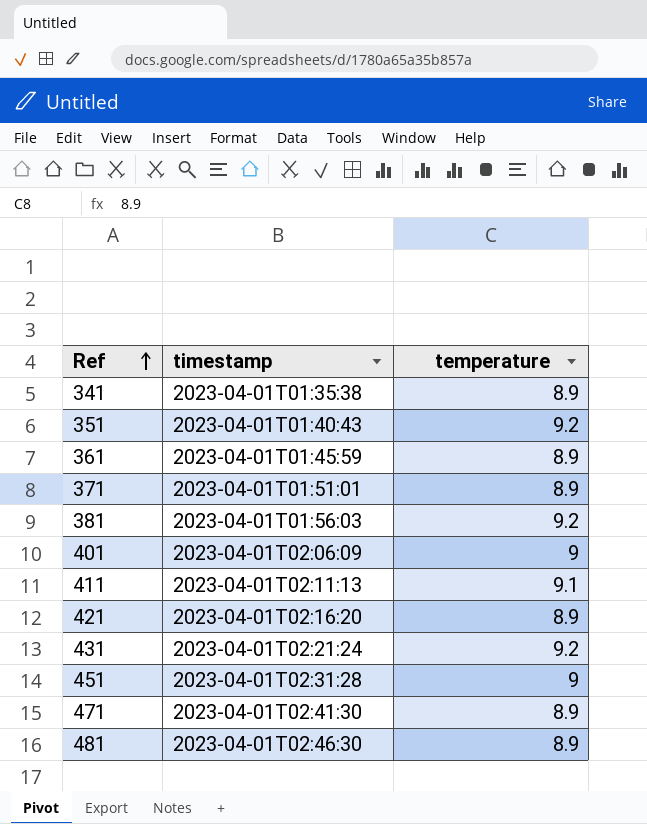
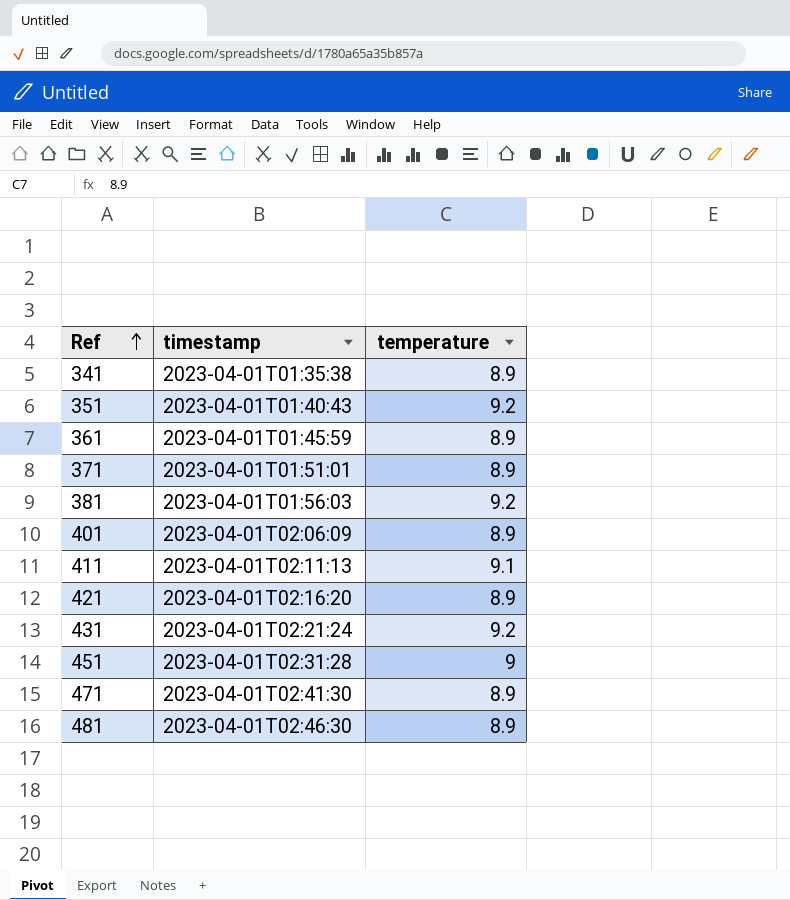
401 | temperature: 9 -> 8.9

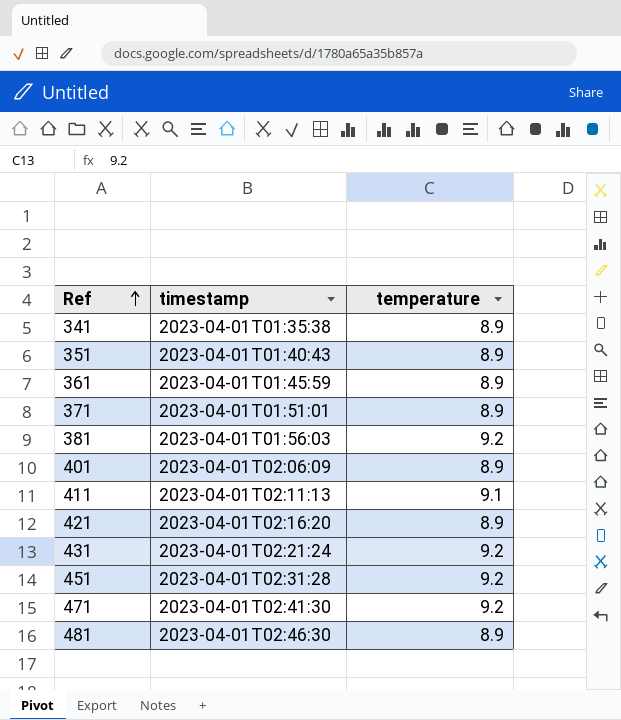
351 | temperature: 9.2 -> 8.9
451 | temperature: 9 -> 9.2
471 | temperature: 8.9 -> 9.2

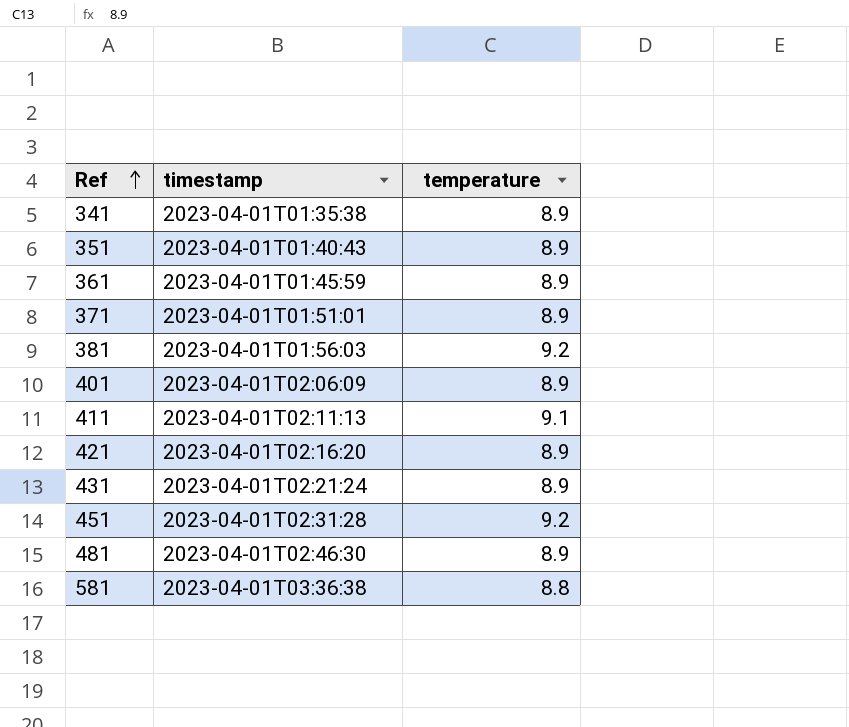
row 471: 2023-04-01T02:41:30 | 9.2 -> none
431 | temperature: 9.2 -> 8.9
row 581: none -> 2023-04-01T03:36:38 | 8.8

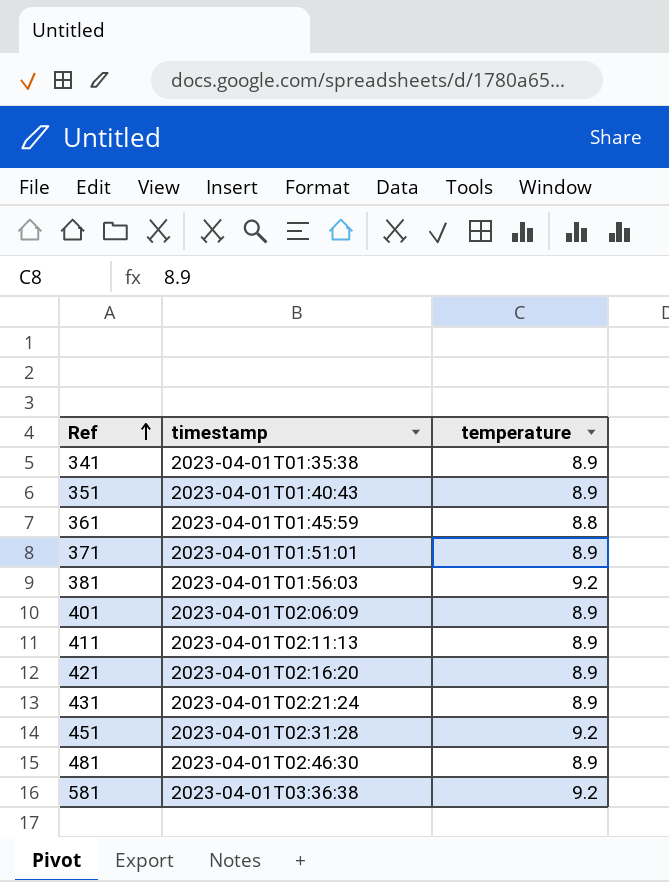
361 | temperature: 8.9 -> 8.8
411 | temperature: 9.1 -> 8.9
581 | temperature: 8.8 -> 9.2

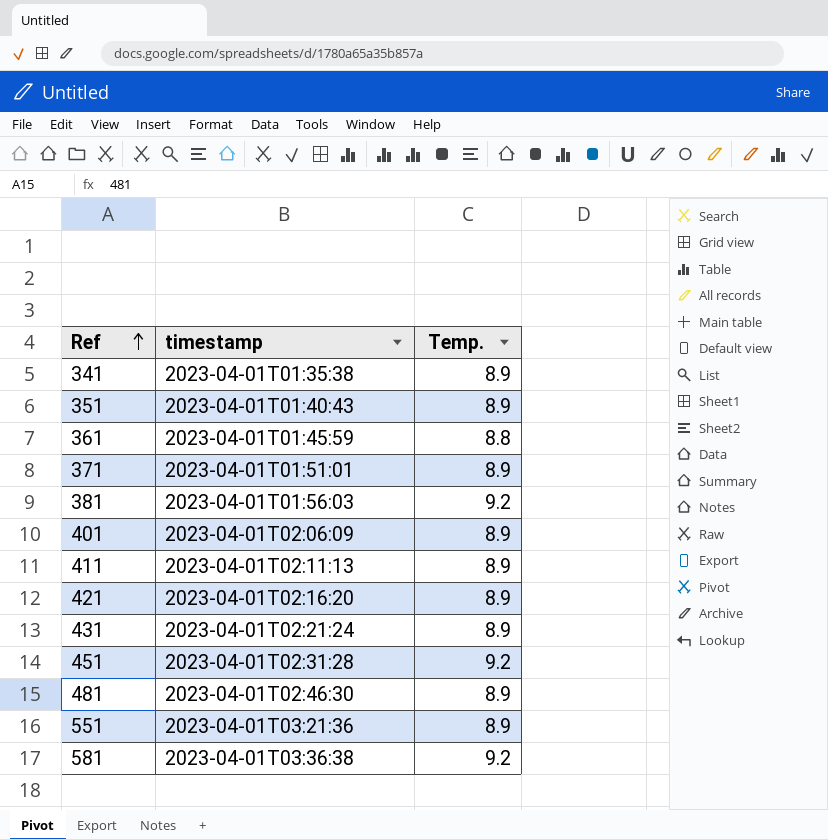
column name: temperature -> Temp.
row 551: none -> 2023-04-01T03:21:36 | 8.9

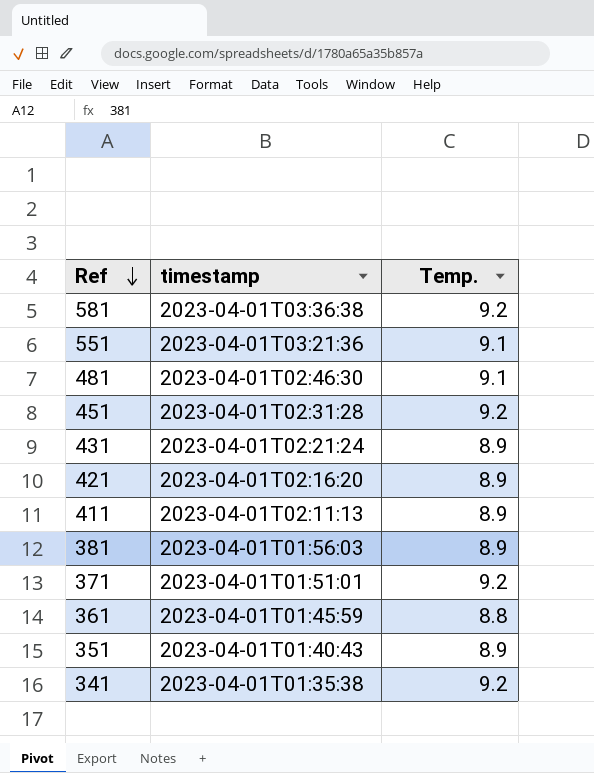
row order: Ref ascending -> Ref descending
row 401: 2023-04-01T02:06:09 | 8.9 -> none
551 | Temp.: 8.9 -> 9.1
481 | Temp.: 8.9 -> 9.1
381 | Temp.: 9.2 -> 8.9
371 | Temp.: 8.9 -> 9.2
341 | Temp.: 8.9 -> 9.2

